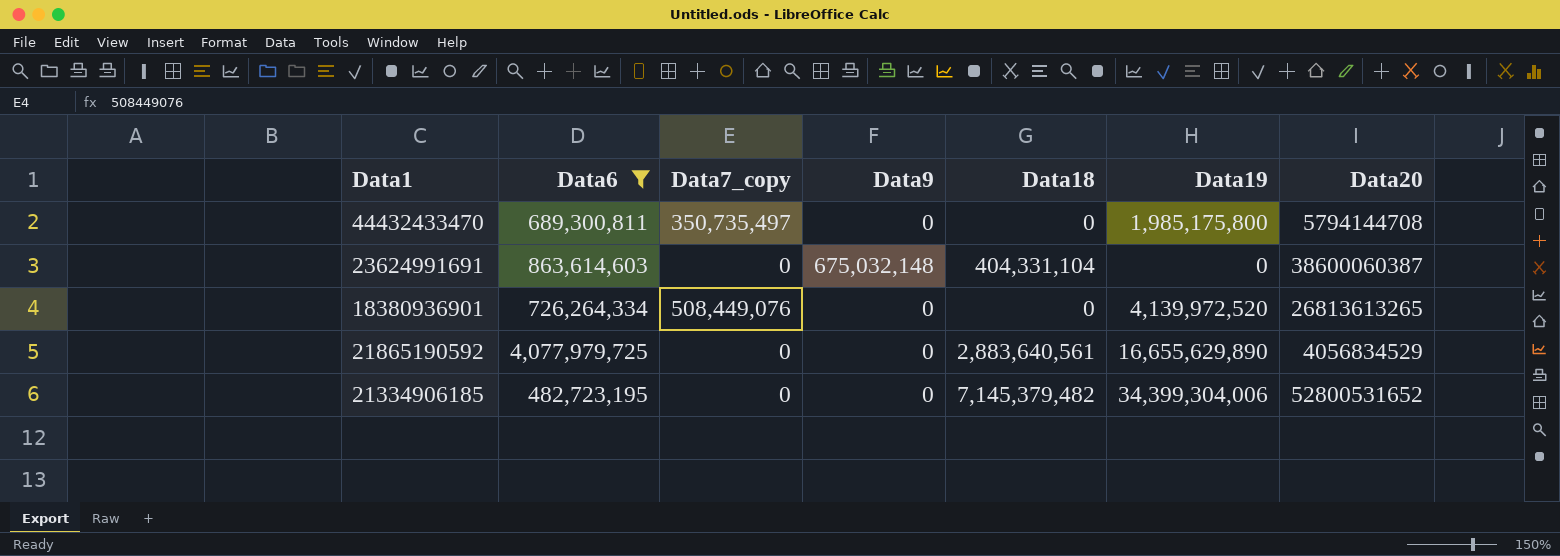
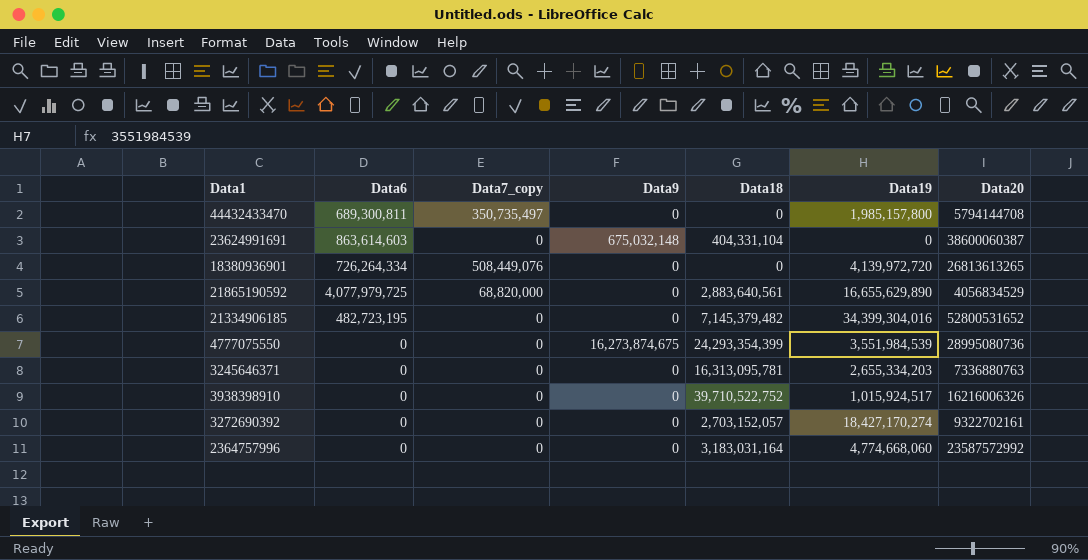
filter: Data6 != 0 -> none
44432433470 | Data19: 1,985,175,800 -> 1,985,157,800
18380936901 | Data19: 4,139,972,520 -> 4,139,972,720
21865190592 | Data7_copy: 0 -> 68,820,000
21334906185 | Data19: 34,399,304,006 -> 34,399,304,016

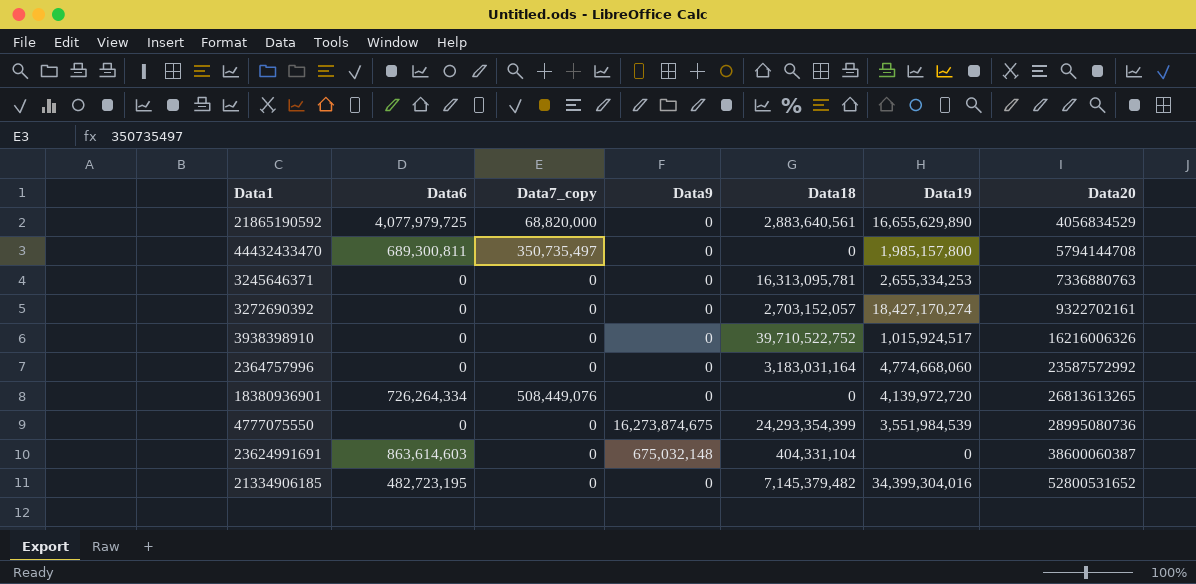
row order: none -> Data20 ascending
3245646371 | Data19: 2,655,334,203 -> 2,655,334,253

